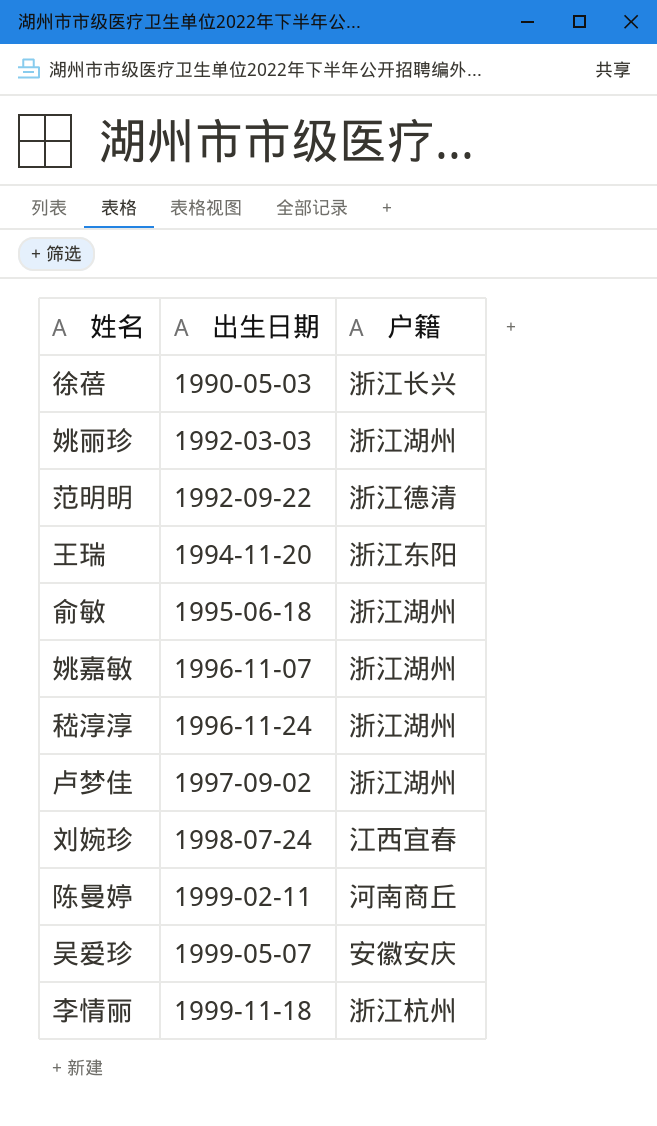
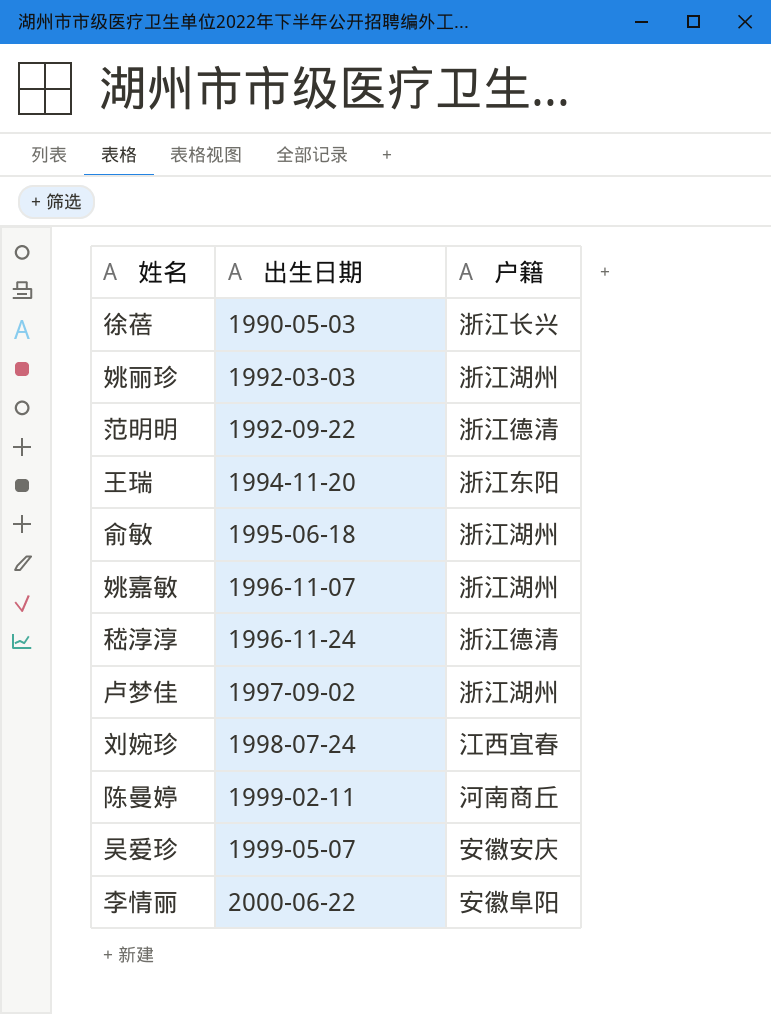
嵇淳淳 | 户籍: 浙江湖州 -> 浙江德清
李情丽 | 出生日期: 1999-11-18 -> 2000-06-22
李情丽 | 户籍: 浙江杭州 -> 安徽阜阳

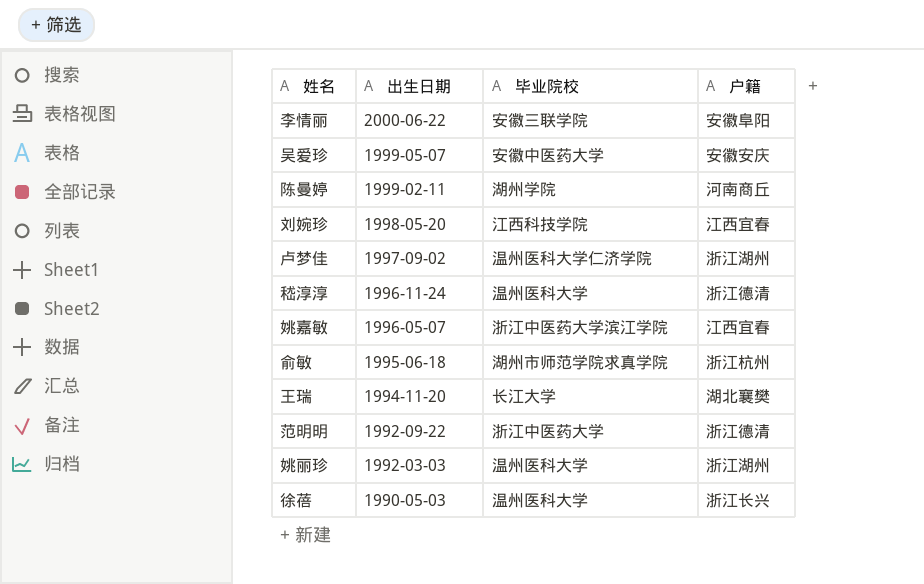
row order: 出生日期 ascending -> 出生日期 descending
column 毕业院校 | position: none -> 3
刘婉珍 | 出生日期: 1998-07-24 -> 1998-05-20
姚嘉敏 | 出生日期: 1996-11-07 -> 1996-05-07
姚嘉敏 | 户籍: 浙江湖州 -> 江西宜春
俞敏 | 户籍: 浙江湖州 -> 浙江杭州
王瑞 | 户籍: 浙江东阳 -> 湖北襄樊

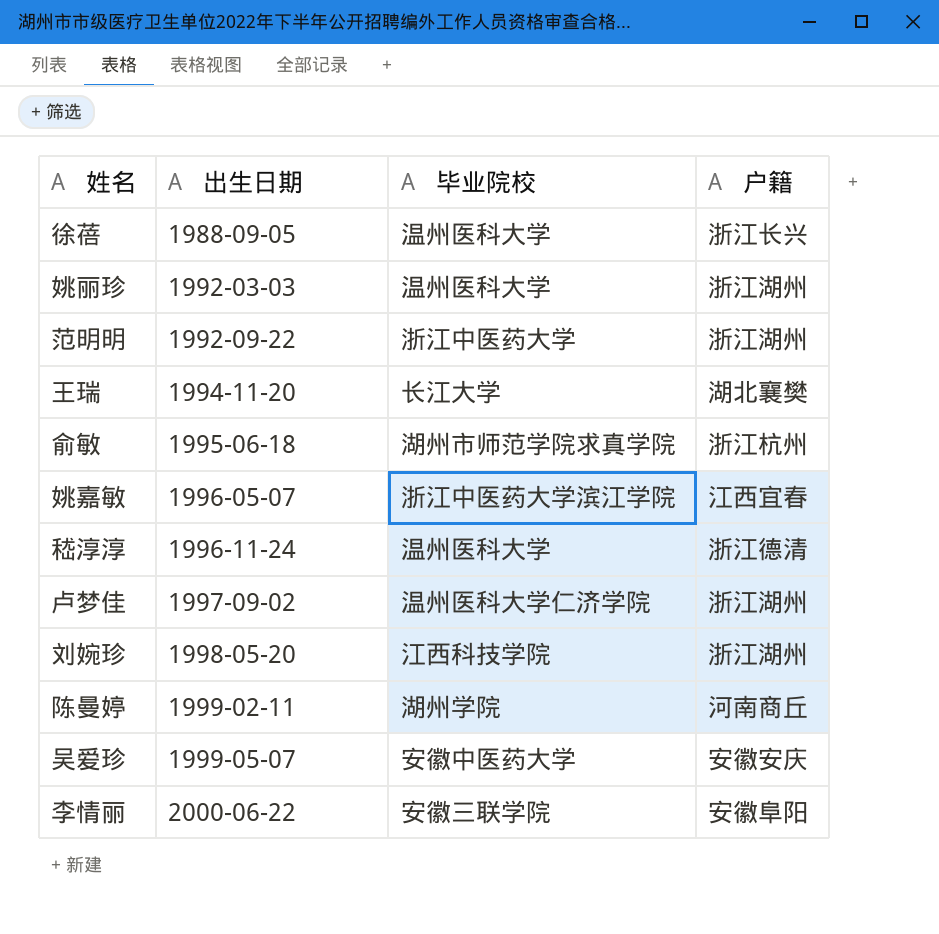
row order: 出生日期 descending -> 出生日期 ascending
徐蓓 | 出生日期: 1990-05-03 -> 1988-09-05
范明明 | 户籍: 浙江德清 -> 浙江湖州
刘婉珍 | 户籍: 江西宜春 -> 浙江湖州

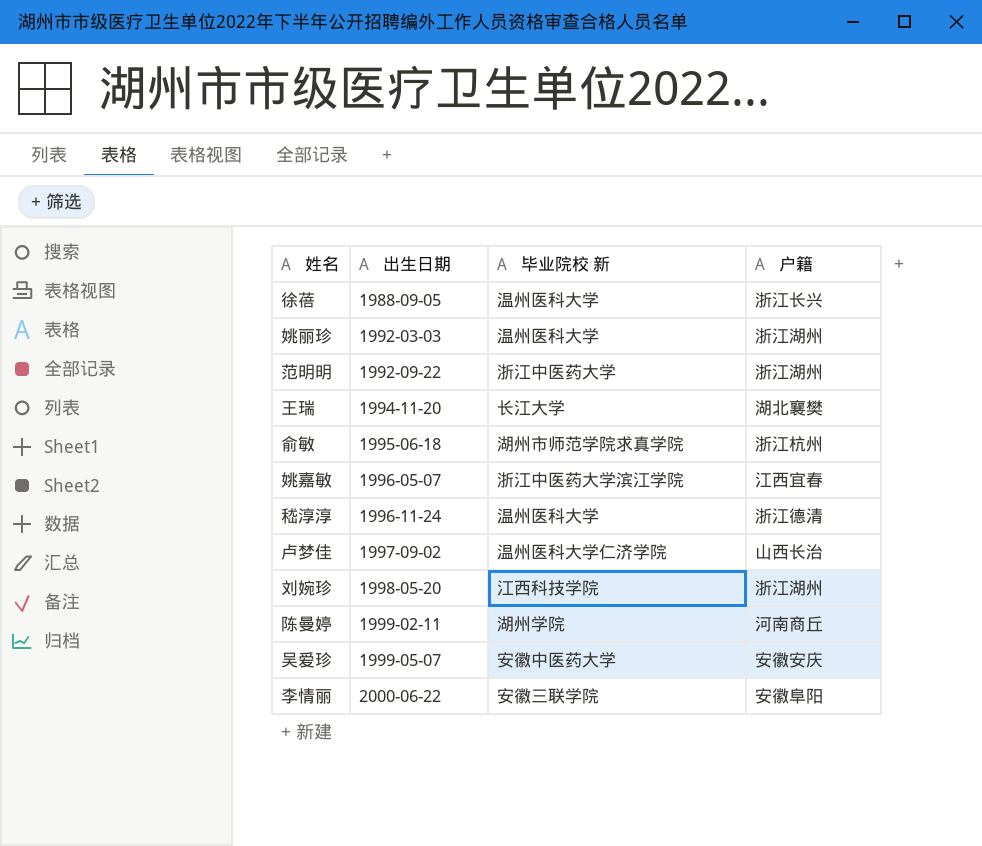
column name: 毕业院校 -> 毕业院校 新
卢梦佳 | 户籍: 浙江湖州 -> 山西长治

